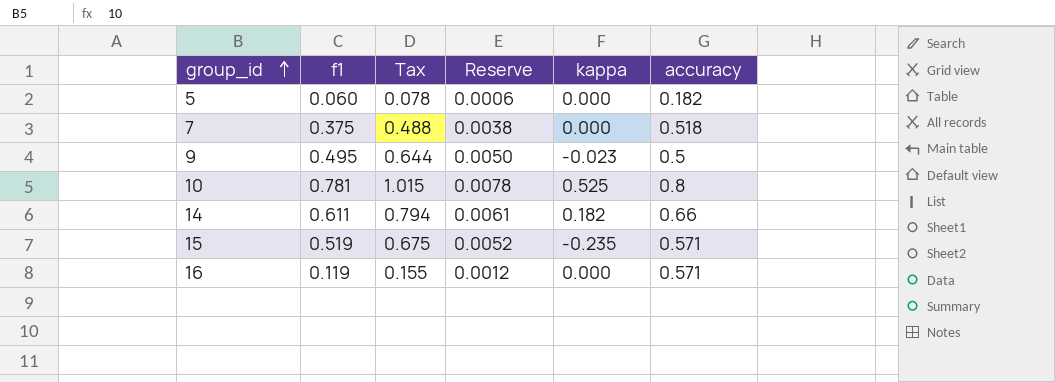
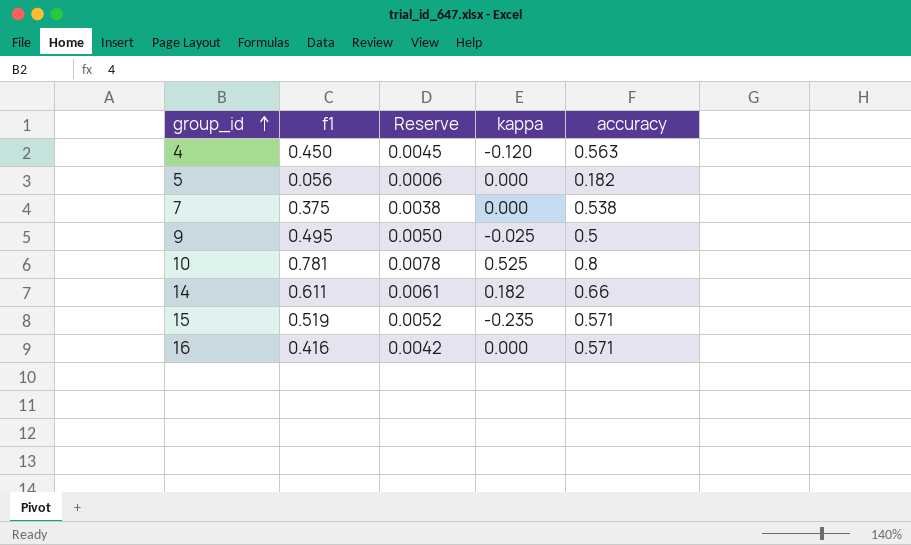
column Tax | formula: [f1] * 1.3 -> none
row 4: none -> 0.450 | 0.0045 | -0.120 | 0.563
5 | f1: 0.060 -> 0.056
7 | accuracy: 0.518 -> 0.538
9 | kappa: -0.023 -> -0.025
16 | f1: 0.119 -> 0.416
16 | Reserve: 0.0012 -> 0.0042

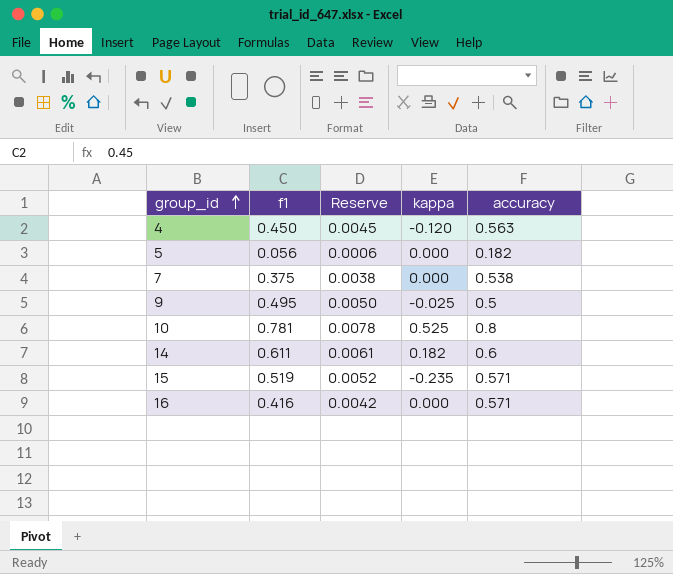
14 | accuracy: 0.66 -> 0.6

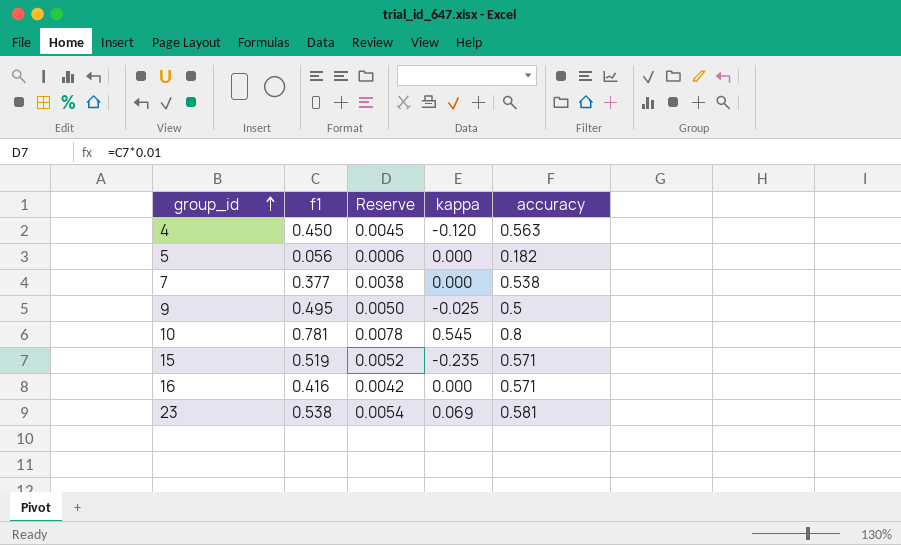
row 14: 0.611 | 0.0061 | 0.182 | 0.6 -> none
7 | f1: 0.375 -> 0.377
10 | kappa: 0.525 -> 0.545
row 23: none -> 0.538 | 0.0054 | 0.069 | 0.581

